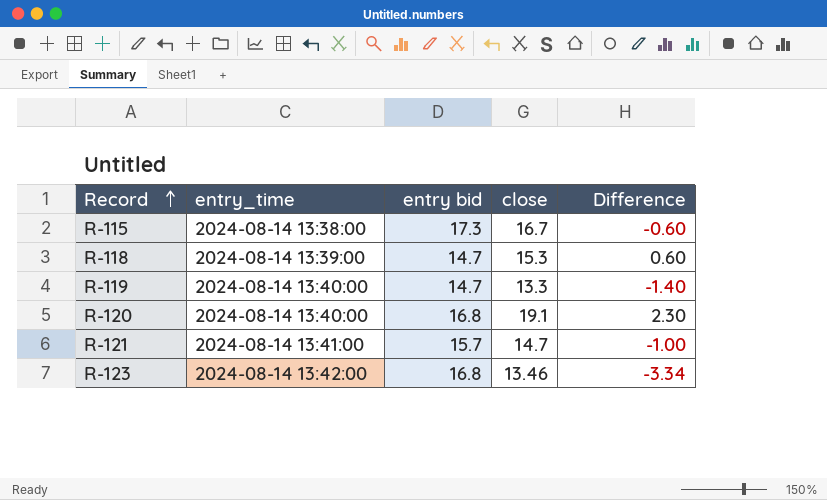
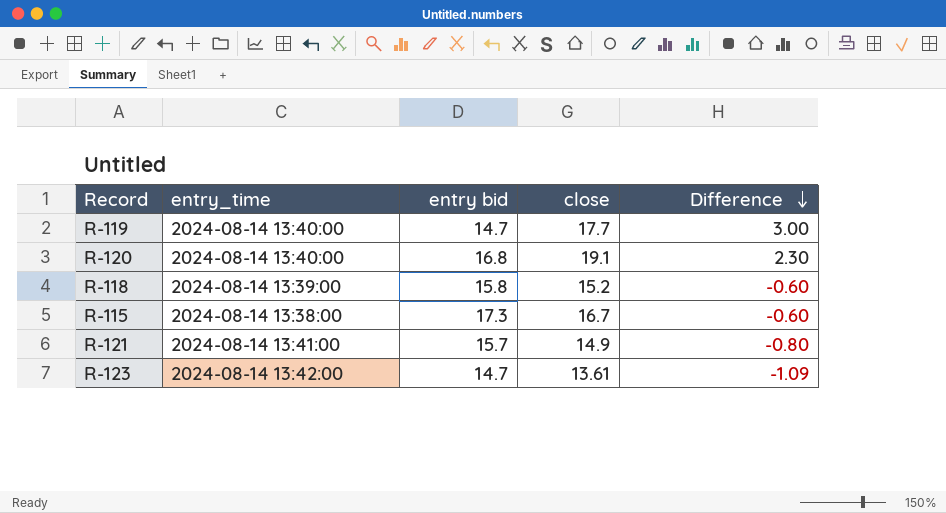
row order: Record ascending -> Difference descending
R-119 | close: 13.3 -> 17.7
R-119 | Difference: -1.40 -> 3.00
R-118 | entry bid: 14.7 -> 15.8
R-118 | close: 15.3 -> 15.2
R-118 | Difference: 0.60 -> -0.60
R-121 | close: 14.7 -> 14.9
R-121 | Difference: -1.00 -> -0.80
R-123 | entry bid: 16.8 -> 14.7
R-123 | close: 13.46 -> 13.61
R-123 | Difference: -3.34 -> -1.09

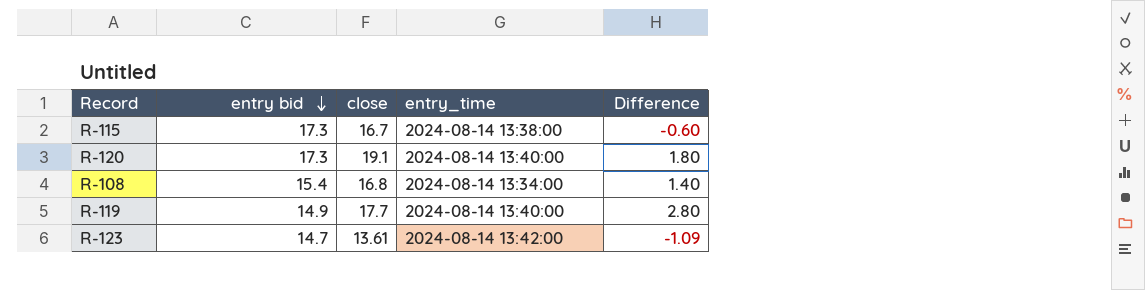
row order: Difference descending -> entry bid descending
column entry_time | position: 2 -> 4
row R-118: 2024-08-14 13:39:00 | 15.8 | 15.2 | -0.60 -> none
row R-121: 2024-08-14 13:41:00 | 15.7 | 14.9 | -0.80 -> none
R-120 | entry bid: 16.8 -> 17.3
R-120 | Difference: 2.30 -> 1.80
row R-108: none -> 15.4 | 16.8 | 2024-08-14 13:34:00 | 1.40
R-119 | entry bid: 14.7 -> 14.9
R-119 | Difference: 3.00 -> 2.80

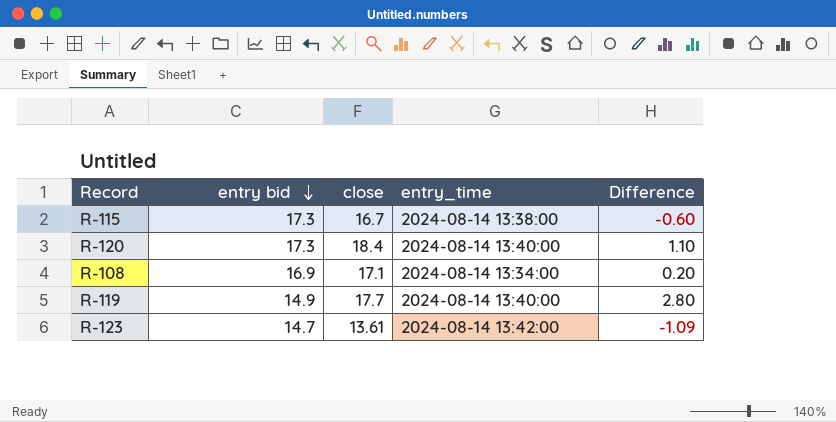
R-120 | close: 19.1 -> 18.4
R-120 | Difference: 1.80 -> 1.10
R-108 | entry bid: 15.4 -> 16.9
R-108 | close: 16.8 -> 17.1
R-108 | Difference: 1.40 -> 0.20

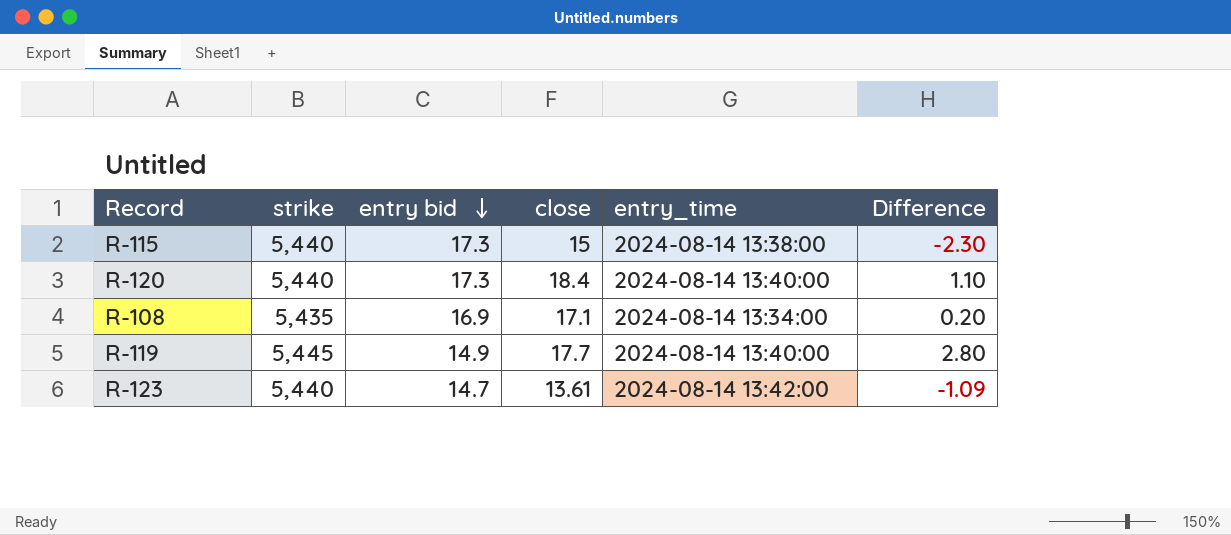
column strike | position: none -> 2
R-115 | close: 16.7 -> 15
R-115 | Difference: -0.60 -> -2.30

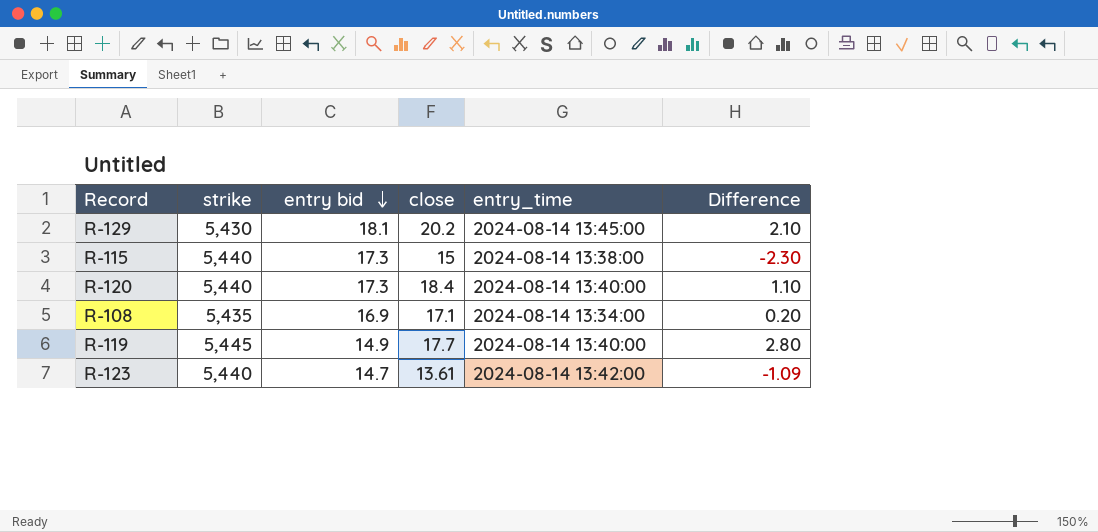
row R-129: none -> 5,430 | 18.1 | 20.2 | 2024-08-14 13:45:00 | 2.10

